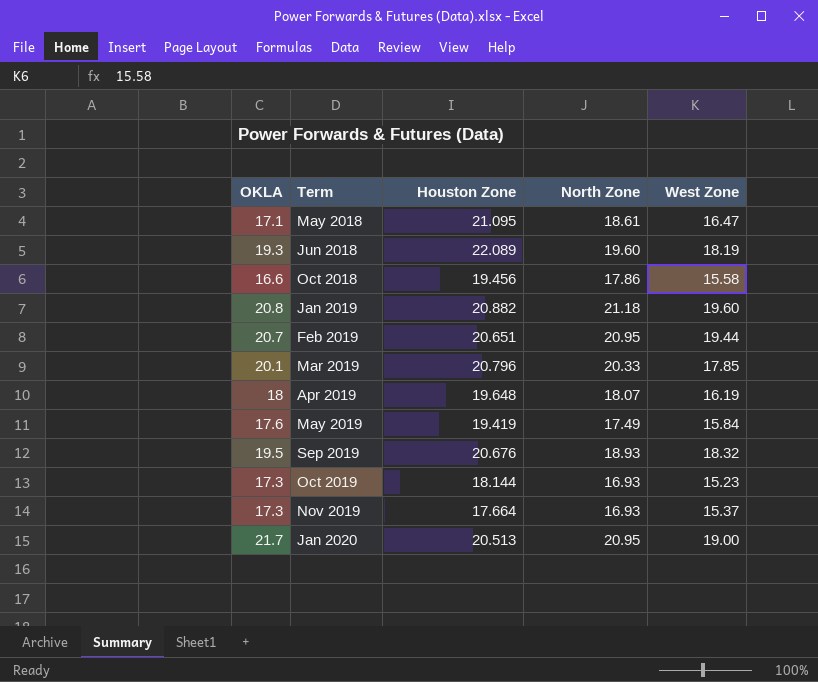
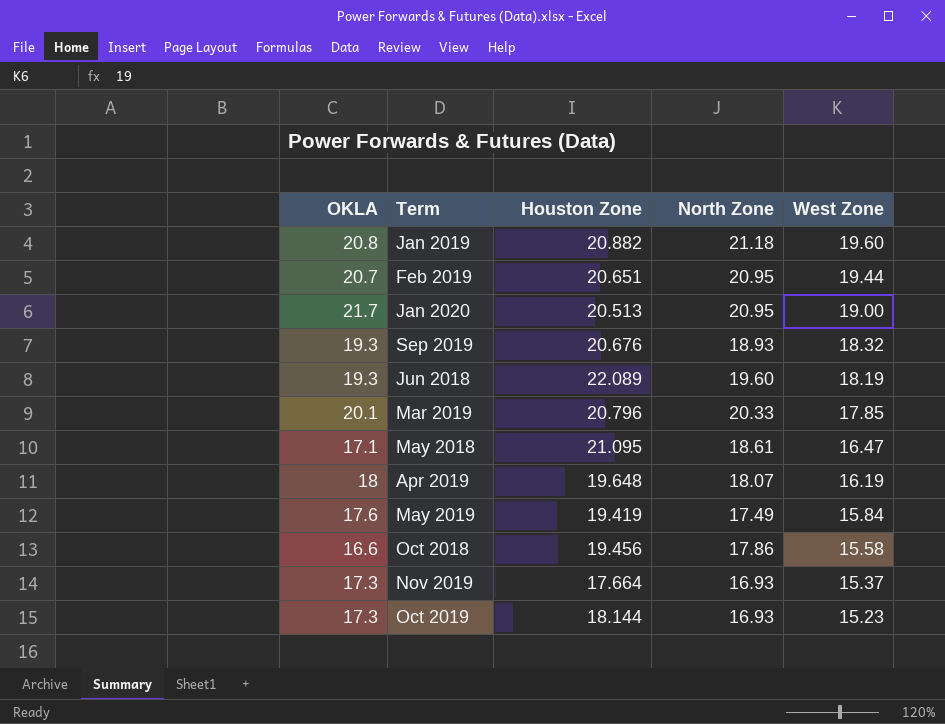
row order: Term ascending -> West Zone descending
Sep 2019 | OKLA: 19.5 -> 19.3

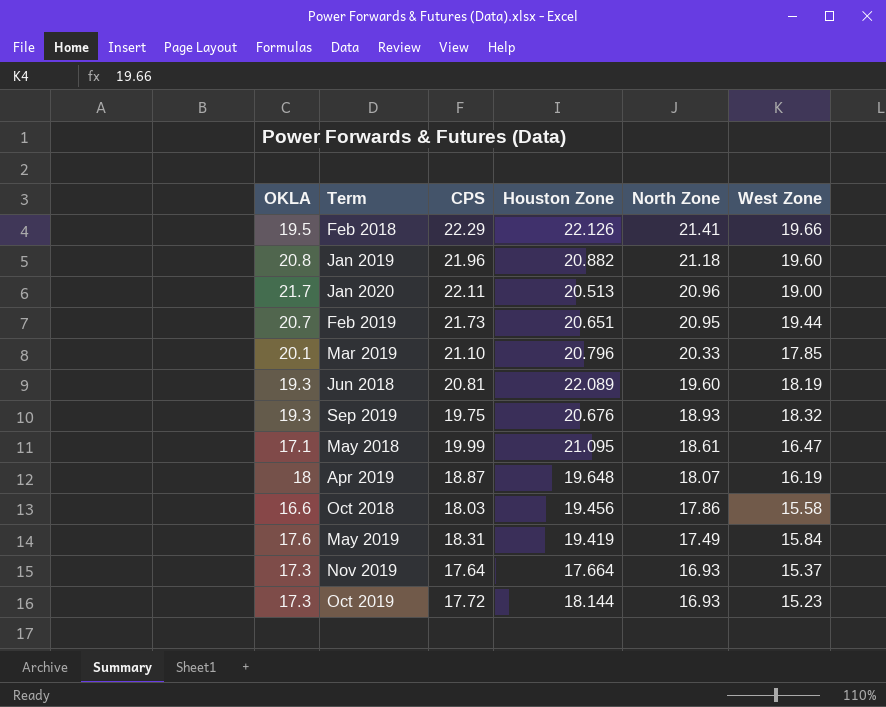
row order: West Zone descending -> North Zone descending
column CPS | position: none -> 3
row Feb 2018: none -> 19.5 | 22.29 | 22.126 | 21.41 | 19.66
Jan 2020 | North Zone: 20.95 -> 20.96

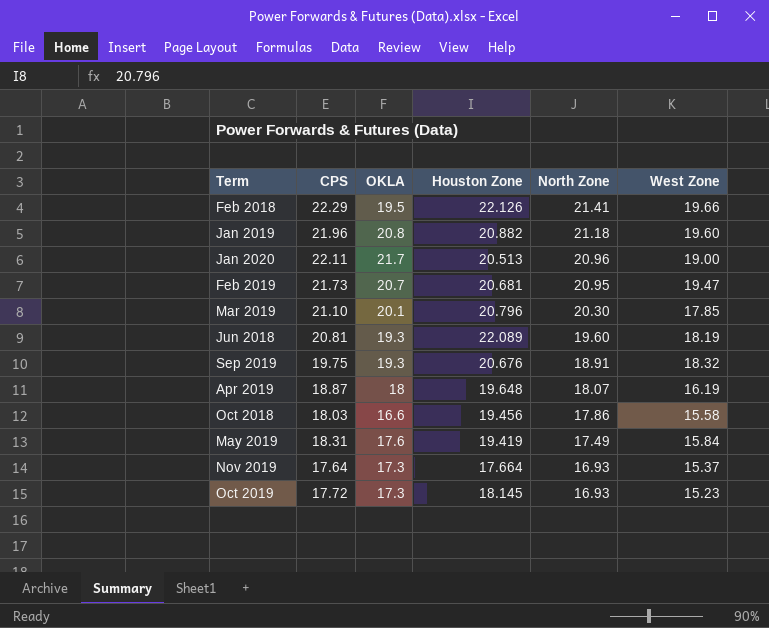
column OKLA | position: 1 -> 3
row May 2018: 17.1 | 19.99 | 21.095 | 18.61 | 16.47 -> none
Feb 2019 | Houston Zone: 20.651 -> 20.681
Feb 2019 | West Zone: 19.44 -> 19.47
Mar 2019 | North Zone: 20.33 -> 20.30
Sep 2019 | North Zone: 18.93 -> 18.91
Oct 2019 | Houston Zone: 18.144 -> 18.145

